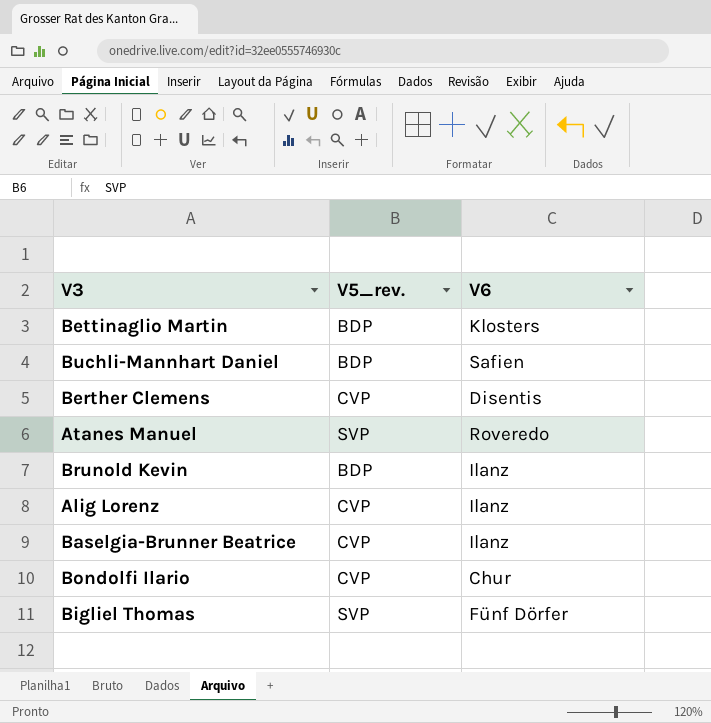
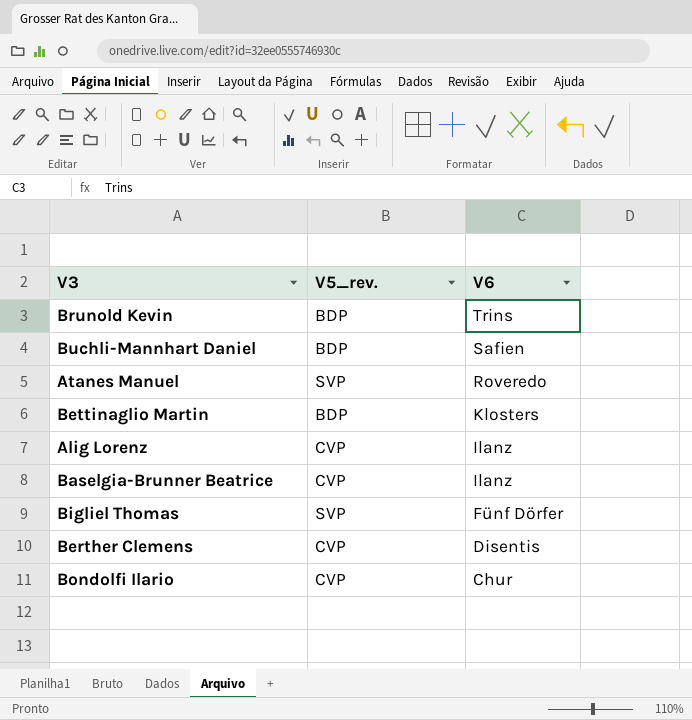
row order: none -> V6 descending
Brunold Kevin | V6: Ilanz -> Trins

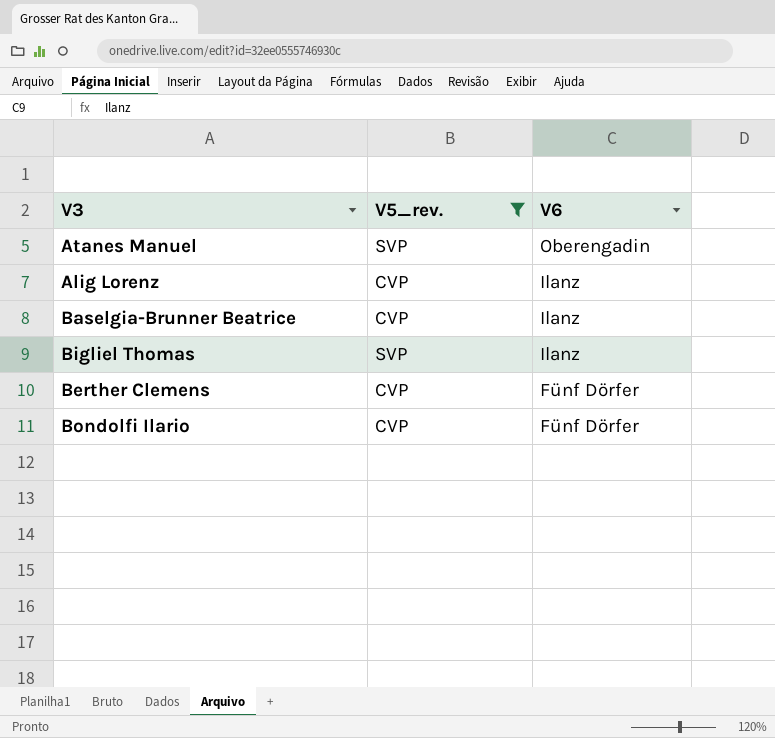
filter: none -> V5_rev. != BDP
Atanes Manuel | V6: Roveredo -> Oberengadin
Bigliel Thomas | V6: Fünf Dörfer -> Ilanz
Berther Clemens | V6: Disentis -> Fünf Dörfer
Bondolfi Ilario | V6: Chur -> Fünf Dörfer

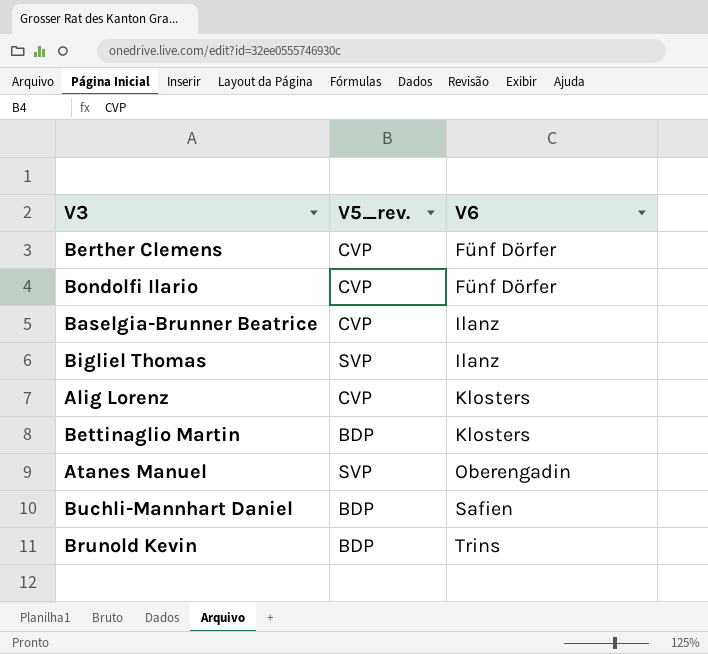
filter: V5_rev. != BDP -> none
row order: V6 descending -> V6 ascending
Alig Lorenz | V6: Ilanz -> Klosters

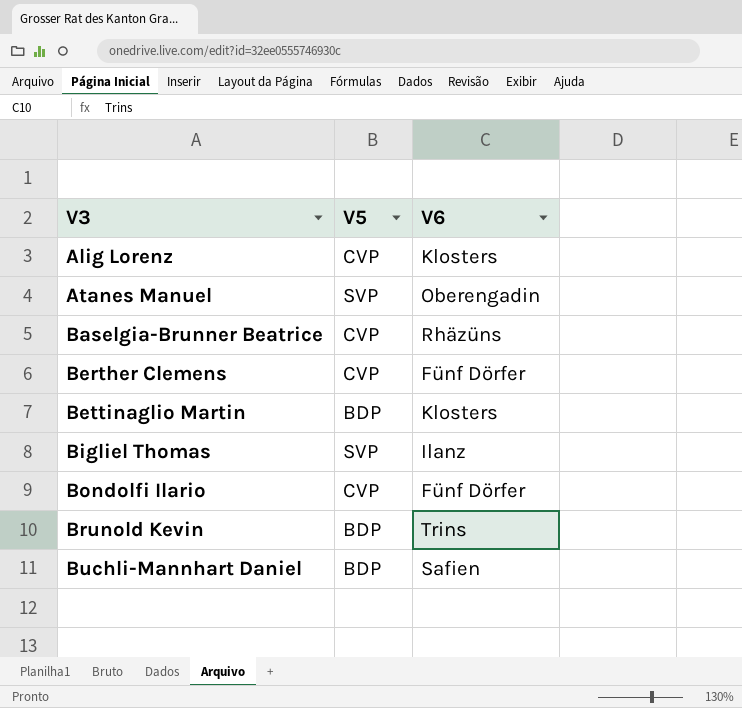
row order: V6 ascending -> V3 ascending
column name: V5_rev. -> V5
Baselgia-Brunner Beatrice | V6: Ilanz -> Rhäzüns

